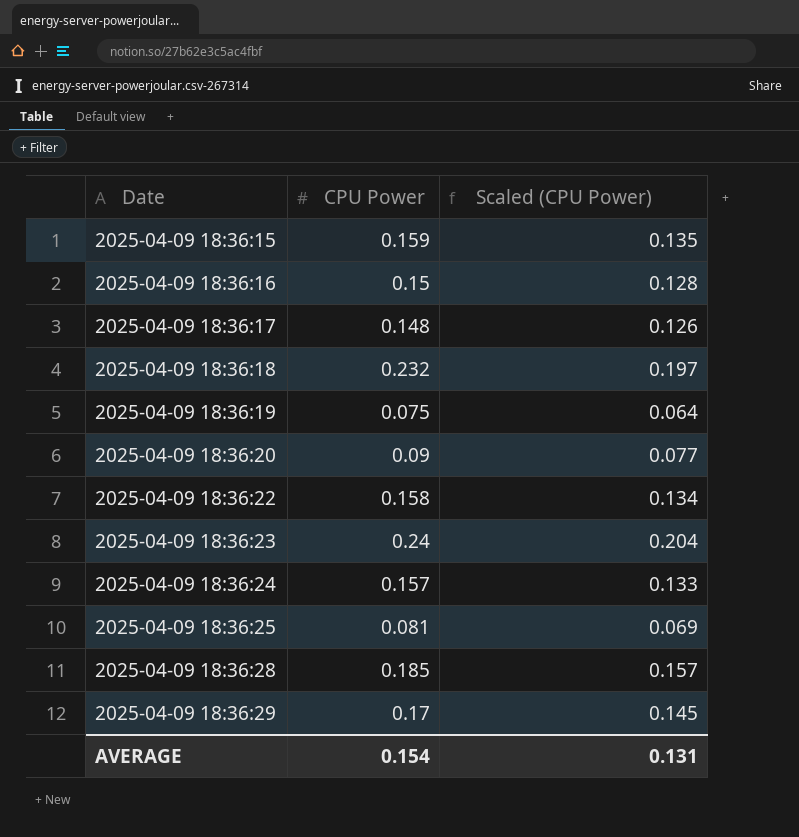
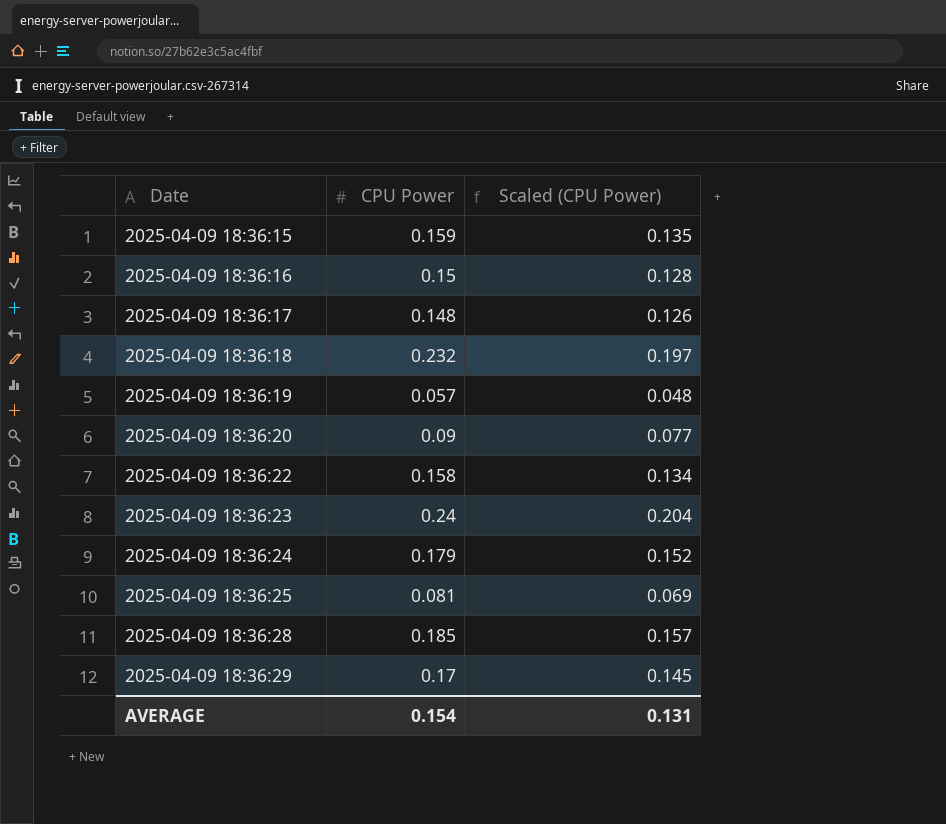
2025-04-09 18:36:19 | CPU Power: 0.075 -> 0.057
2025-04-09 18:36:19 | Scaled (CPU Power): 0.064 -> 0.048
2025-04-09 18:36:24 | CPU Power: 0.157 -> 0.179
2025-04-09 18:36:24 | Scaled (CPU Power): 0.133 -> 0.152

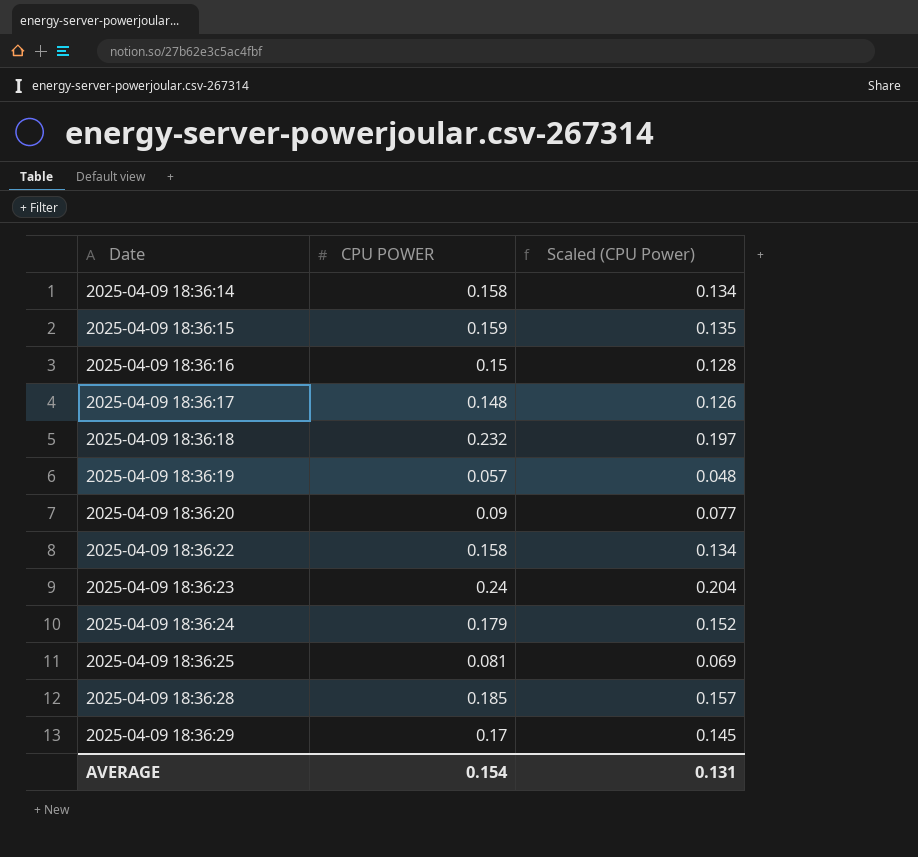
column name: CPU Power -> CPU POWER
row 2025-04-09 18:36:14: none -> 0.158 | 0.134

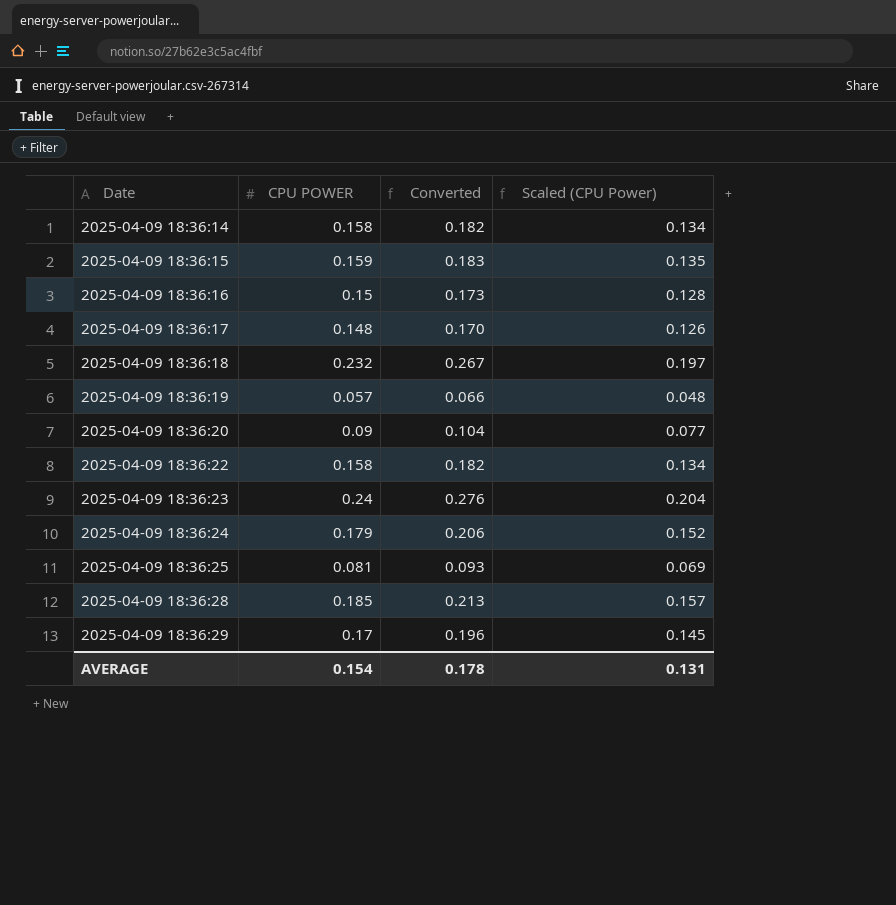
column Converted | formula: none -> [CPU POWER] * 1.15

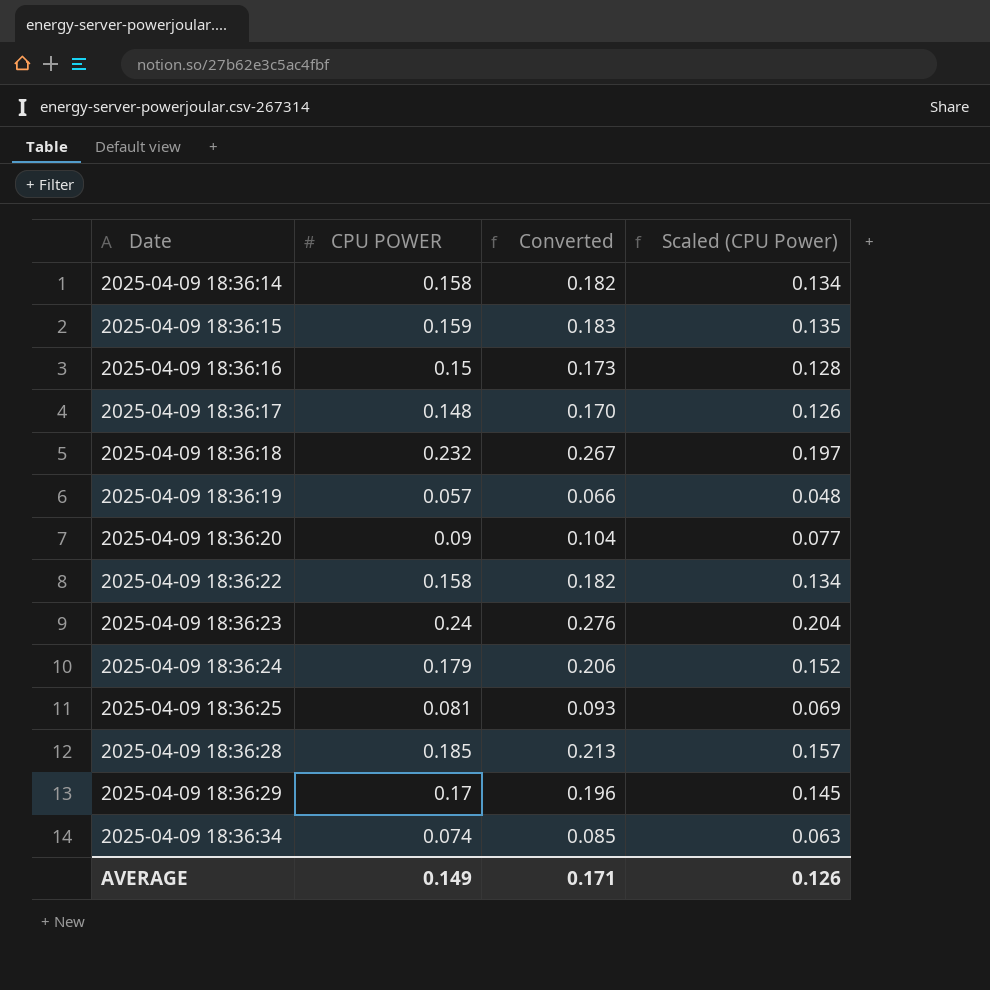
row 2025-04-09 18:36:34: none -> 0.074 | 0.085 | 0.063
AVERAGE | CPU POWER: 0.154 -> 0.149
AVERAGE | Converted: 0.178 -> 0.171
AVERAGE | Scaled (CPU Power): 0.131 -> 0.126

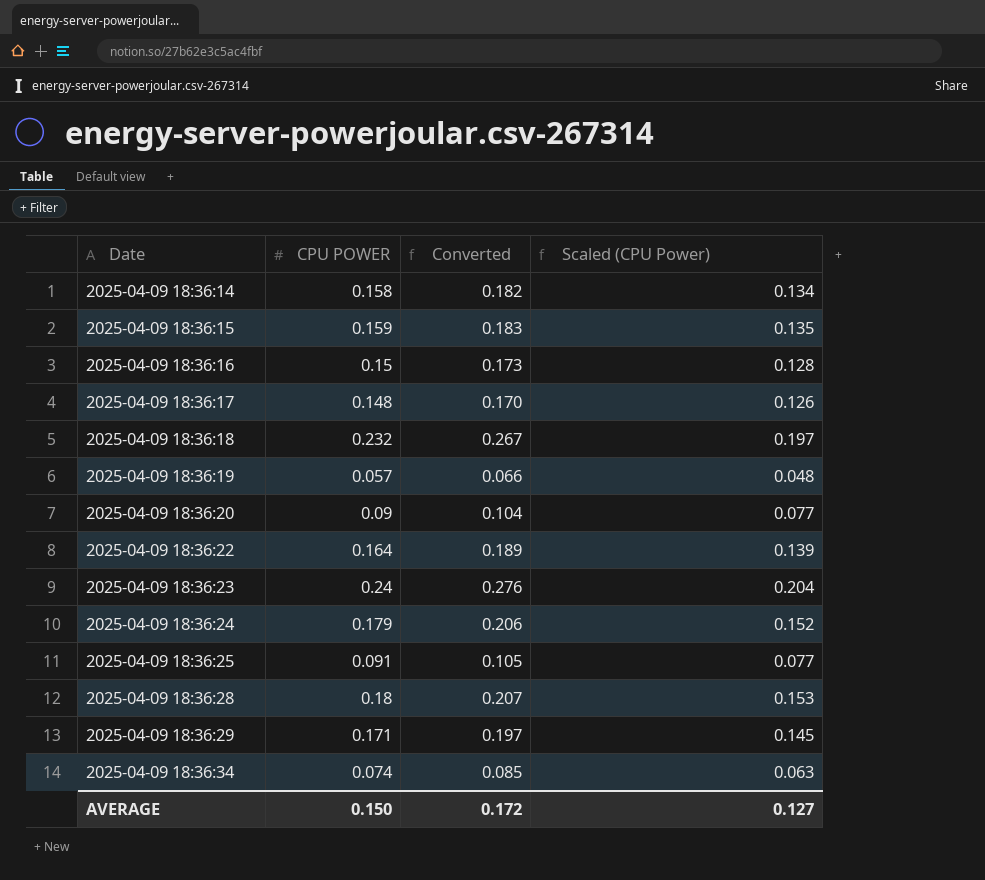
2025-04-09 18:36:22 | CPU POWER: 0.158 -> 0.164
2025-04-09 18:36:22 | Converted: 0.182 -> 0.189
2025-04-09 18:36:22 | Scaled (CPU Power): 0.134 -> 0.139
2025-04-09 18:36:25 | CPU POWER: 0.081 -> 0.091
2025-04-09 18:36:25 | Converted: 0.093 -> 0.105
2025-04-09 18:36:25 | Scaled (CPU Power): 0.069 -> 0.077
2025-04-09 18:36:28 | CPU POWER: 0.185 -> 0.18
2025-04-09 18:36:28 | Converted: 0.213 -> 0.207
2025-04-09 18:36:28 | Scaled (CPU Power): 0.157 -> 0.153
2025-04-09 18:36:29 | CPU POWER: 0.17 -> 0.171
2025-04-09 18:36:29 | Converted: 0.196 -> 0.197
AVERAGE | CPU POWER: 0.149 -> 0.150
AVERAGE | Converted: 0.171 -> 0.172
AVERAGE | Scaled (CPU Power): 0.126 -> 0.127

